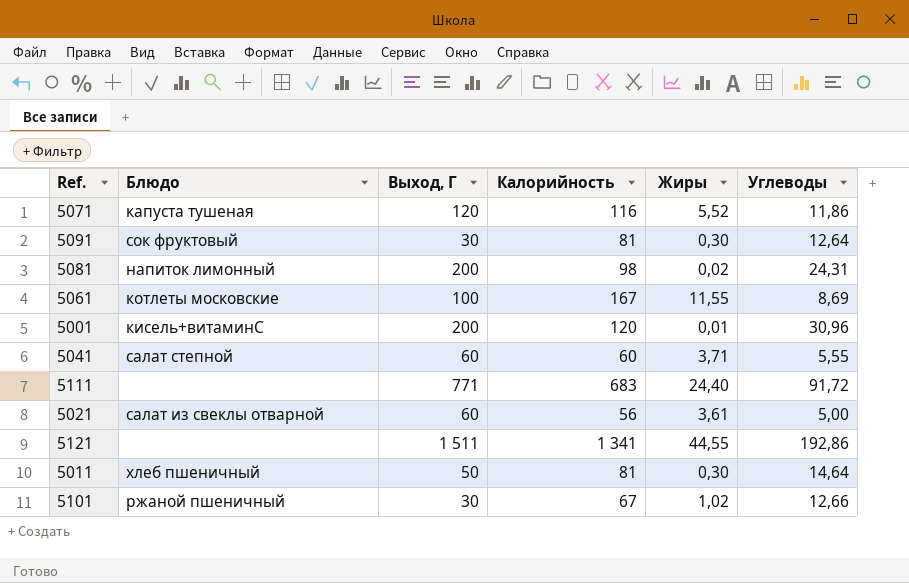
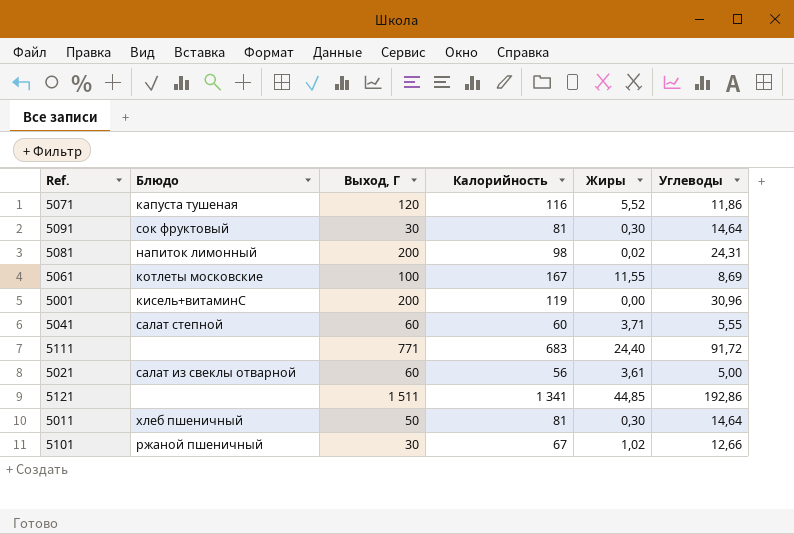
5091 | Углеводы: 12,64 -> 14,64
5001 | Калорийность: 120 -> 119
5001 | Жиры: 0,01 -> 0,00
5121 | Жиры: 44,55 -> 44,85

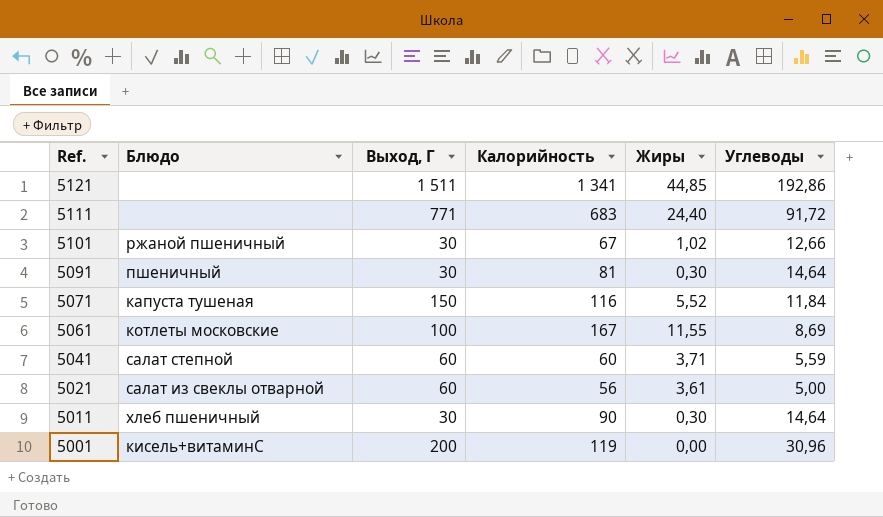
row order: none -> Ref. descending
row 5081: напиток лимонный | 200 | 98 | 0,02 | 24,31 -> none
5091 | Блюдо: сок фруктовый -> пшеничный
5071 | Выход, Г: 120 -> 150
5071 | Углеводы: 11,86 -> 11,84
5041 | Углеводы: 5,55 -> 5,59
5011 | Выход, Г: 50 -> 30
5011 | Калорийность: 81 -> 90

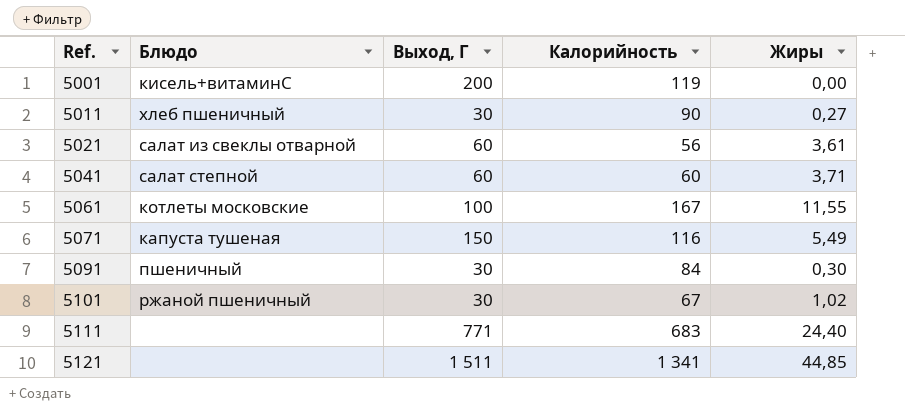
row order: Ref. descending -> Ref. ascending
column Углеводы | position: 6 -> none
5011 | Жиры: 0,30 -> 0,27
5071 | Жиры: 5,52 -> 5,49
5091 | Калорийность: 81 -> 84

